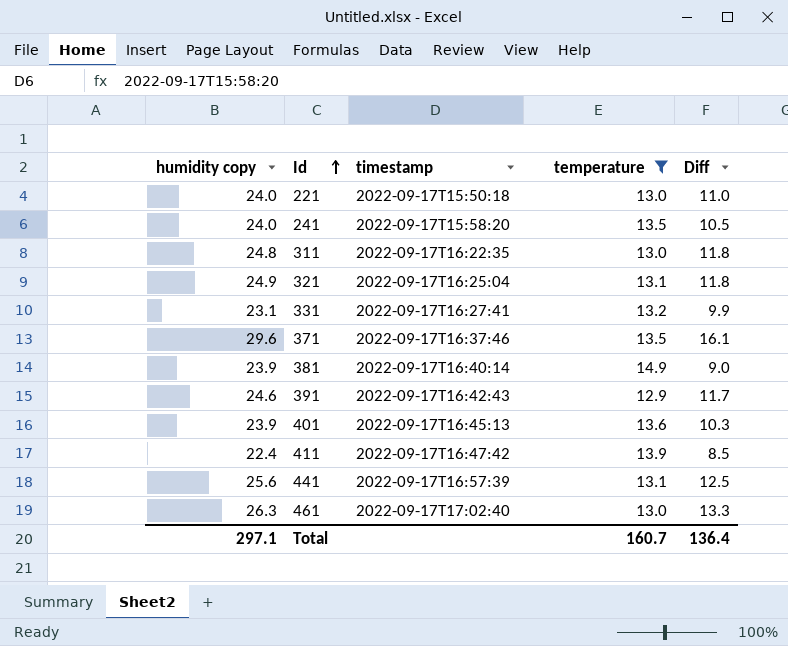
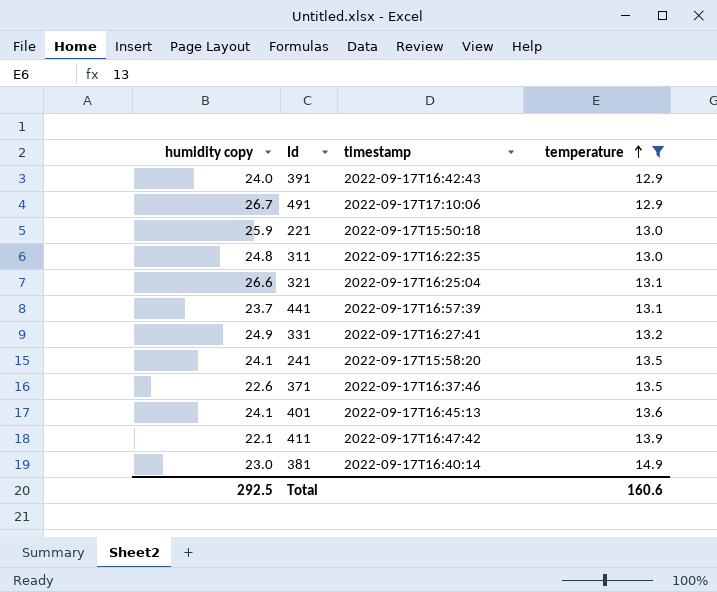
row order: Id ascending -> temperature ascending
column Diff | formula: [humidity copy] - [temperature] -> none
row 461: 26.3 | 2022-09-17T17:02:40 | 13.0 | 13.3 -> none
391 | humidity copy: 24.6 -> 24.0
row 491: none -> 26.7 | 2022-09-17T17:10:06 | 12.9
221 | humidity copy: 24.0 -> 25.9
321 | humidity copy: 24.9 -> 26.6
441 | humidity copy: 25.6 -> 23.7
331 | humidity copy: 23.1 -> 24.9
241 | humidity copy: 24.0 -> 24.1
371 | humidity copy: 29.6 -> 22.6
401 | humidity copy: 23.9 -> 24.1
411 | humidity copy: 22.4 -> 22.1
381 | humidity copy: 23.9 -> 23.0
Total | humidity copy: 297.1 -> 292.5
Total | temperature: 160.7 -> 160.6

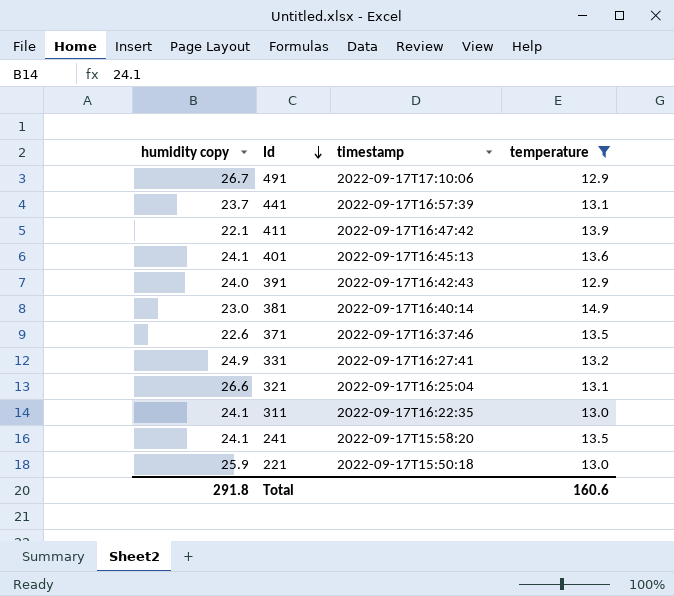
row order: temperature ascending -> Id descending
311 | humidity copy: 24.8 -> 24.1
Total | humidity copy: 292.5 -> 291.8

